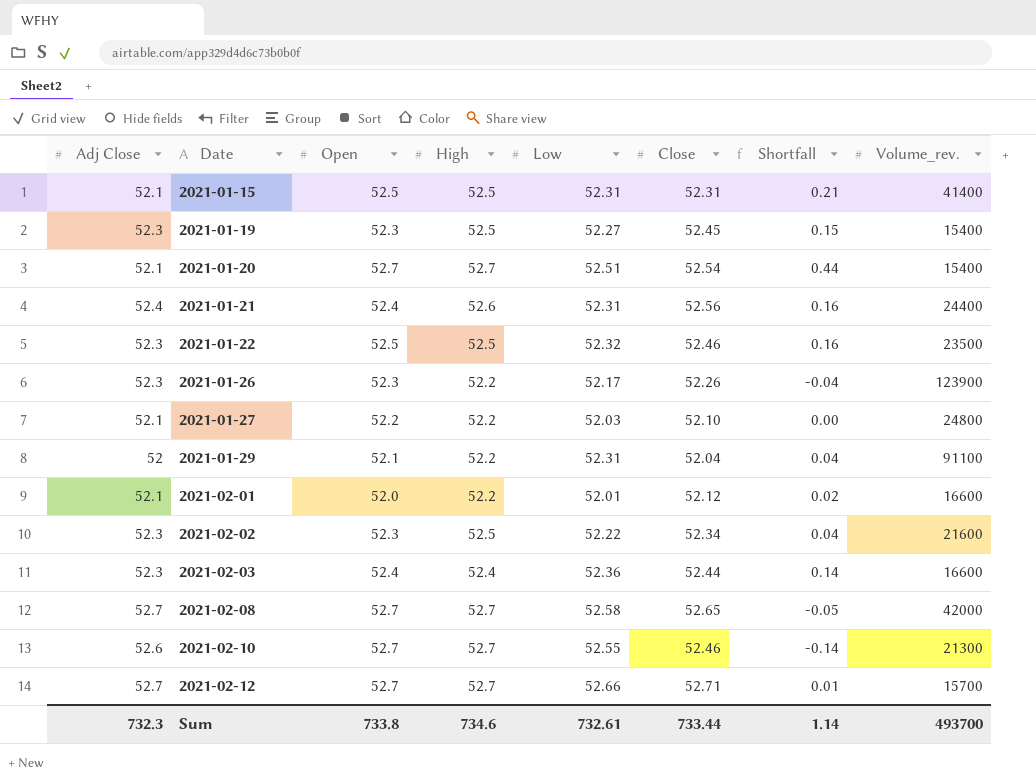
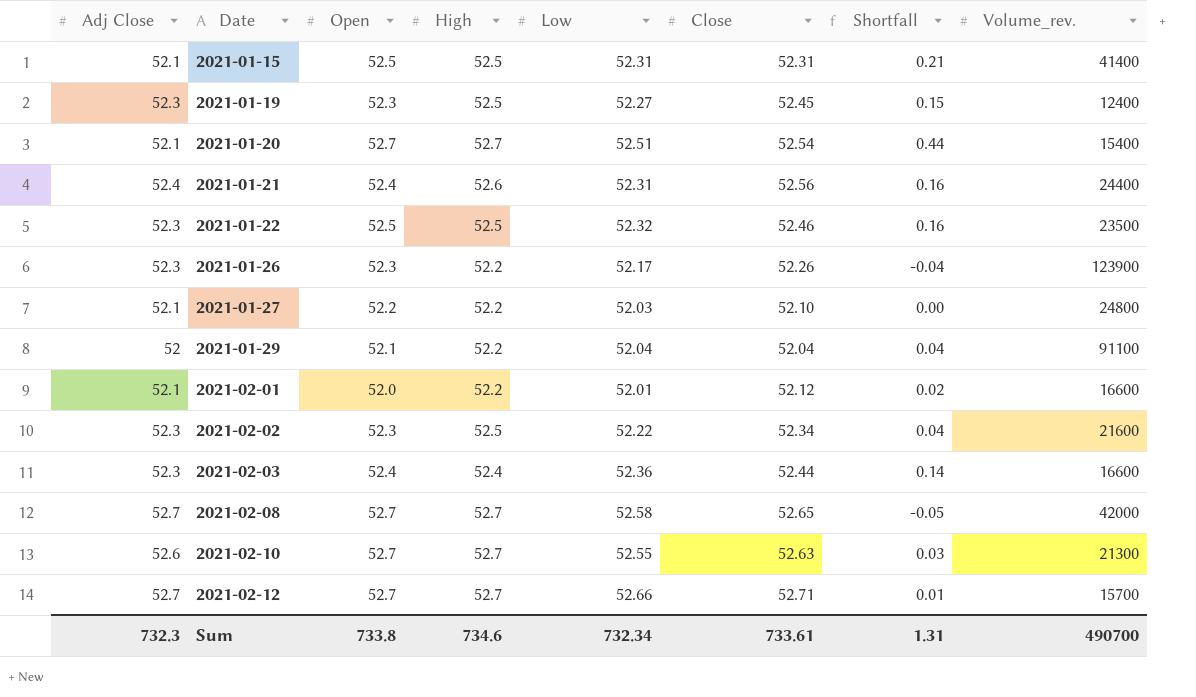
2021-01-19 | Volume_rev.: 15400 -> 12400
2021-01-29 | Low: 52.31 -> 52.04
2021-02-10 | Close: 52.46 -> 52.63
2021-02-10 | Shortfall: -0.14 -> 0.03
Sum | Low: 732.61 -> 732.34
Sum | Close: 733.44 -> 733.61
Sum | Shortfall: 1.14 -> 1.31
Sum | Volume_rev.: 493700 -> 490700

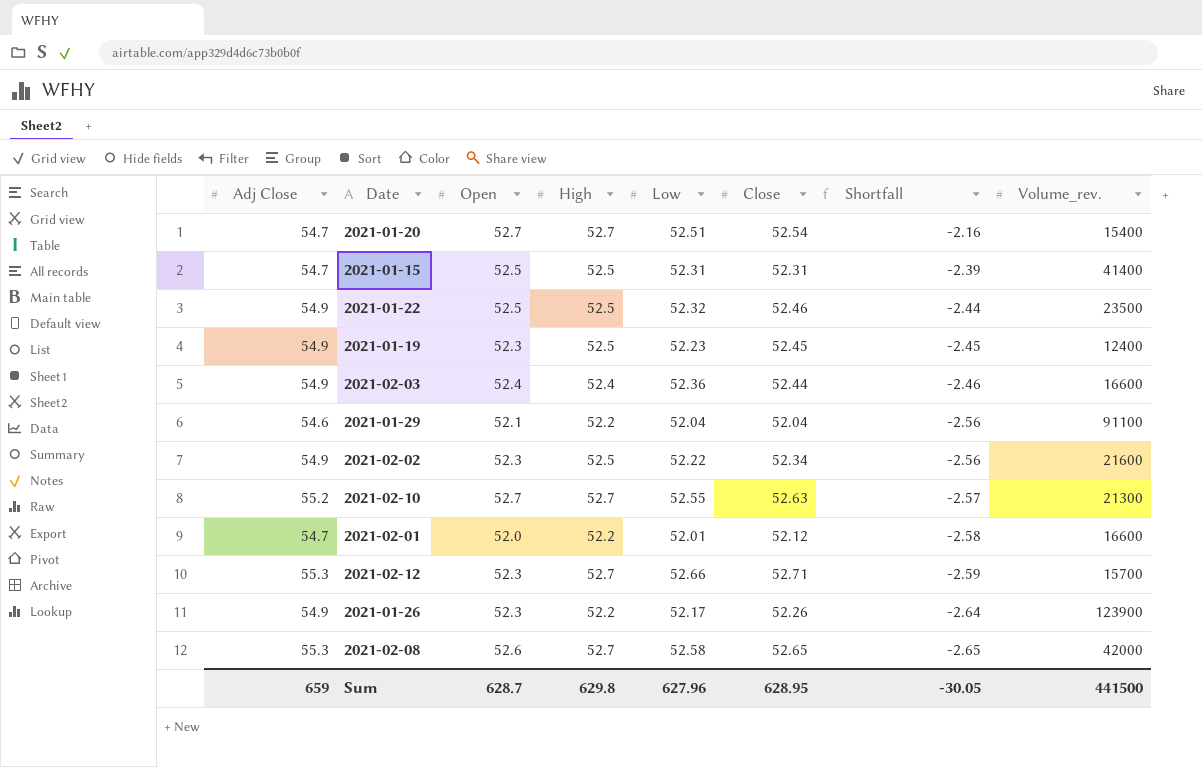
row order: Date ascending -> Shortfall descending
row 2021-01-21: 52.4 | 52.4 | 52.6 | 52.31 | 52.56 | 0.16 | 24400 -> none
row 2021-01-27: 52.1 | 52.2 | 52.2 | 52.03 | 52.10 | 0.00 | 24800 -> none
2021-01-20 | Adj Close: 52.1 -> 54.7
2021-01-20 | Shortfall: 0.44 -> -2.16
2021-01-15 | Adj Close: 52.1 -> 54.7
2021-01-15 | Shortfall: 0.21 -> -2.39
2021-01-22 | Adj Close: 52.3 -> 54.9
2021-01-22 | Shortfall: 0.16 -> -2.44
2021-01-19 | Adj Close: 52.3 -> 54.9
2021-01-19 | Low: 52.27 -> 52.23
2021-01-19 | Shortfall: 0.15 -> -2.45
2021-02-03 | Adj Close: 52.3 -> 54.9
2021-02-03 | Shortfall: 0.14 -> -2.46
2021-01-29 | Adj Close: 52 -> 54.6
2021-01-29 | Shortfall: 0.04 -> -2.56
2021-02-02 | Adj Close: 52.3 -> 54.9
2021-02-02 | Shortfall: 0.04 -> -2.56
2021-02-10 | Adj Close: 52.6 -> 55.2
2021-02-10 | Shortfall: 0.03 -> -2.57
2021-02-01 | Adj Close: 52.1 -> 54.7
2021-02-01 | Shortfall: 0.02 -> -2.58
2021-02-12 | Adj Close: 52.7 -> 55.3
2021-02-12 | Open: 52.7 -> 52.3
2021-02-12 | Shortfall: 0.01 -> -2.59
2021-01-26 | Adj Close: 52.3 -> 54.9
2021-01-26 | Shortfall: -0.04 -> -2.64
2021-02-08 | Adj Close: 52.7 -> 55.3
2021-02-08 | Open: 52.7 -> 52.6
2021-02-08 | Shortfall: -0.05 -> -2.65
Sum | Adj Close: 732.3 -> 659
Sum | Open: 733.8 -> 628.7
Sum | High: 734.6 -> 629.8
Sum | Low: 732.34 -> 627.96
Sum | Close: 733.61 -> 628.95
Sum | Shortfall: 1.31 -> -30.05
Sum | Volume_rev.: 490700 -> 441500

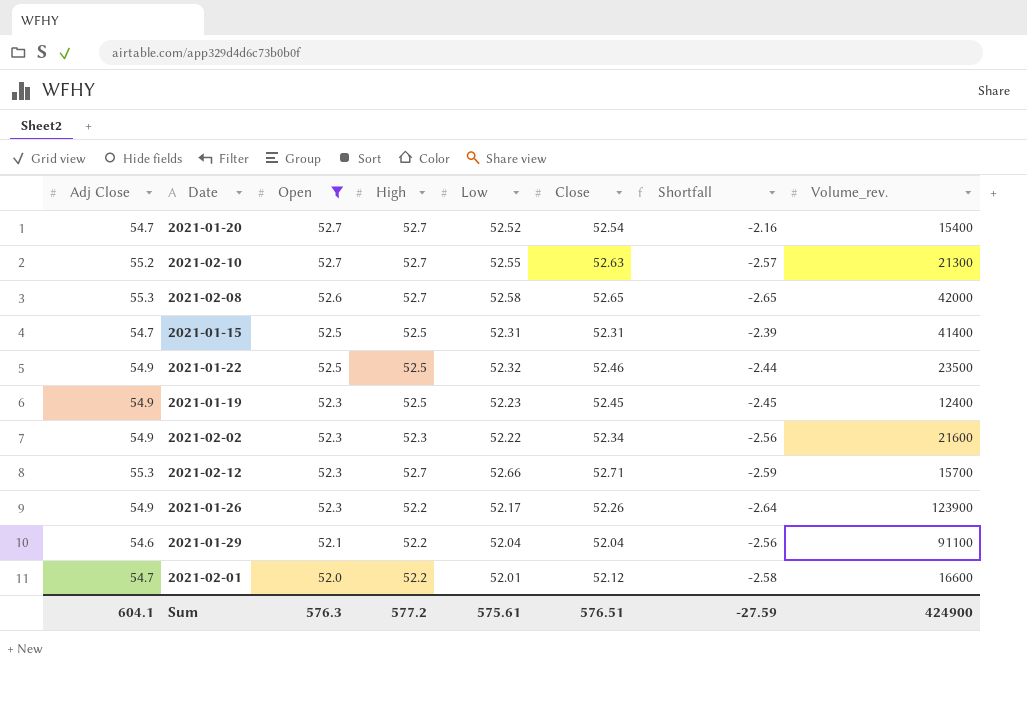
filter: none -> Open != 52.4
row order: Shortfall descending -> Open descending
2021-01-20 | Low: 52.51 -> 52.52
2021-02-02 | High: 52.5 -> 52.3
Sum | Adj Close: 659 -> 604.1
Sum | Open: 628.7 -> 576.3
Sum | High: 629.8 -> 577.2
Sum | Low: 627.96 -> 575.61
Sum | Close: 628.95 -> 576.51
Sum | Shortfall: -30.05 -> -27.59
Sum | Volume_rev.: 441500 -> 424900

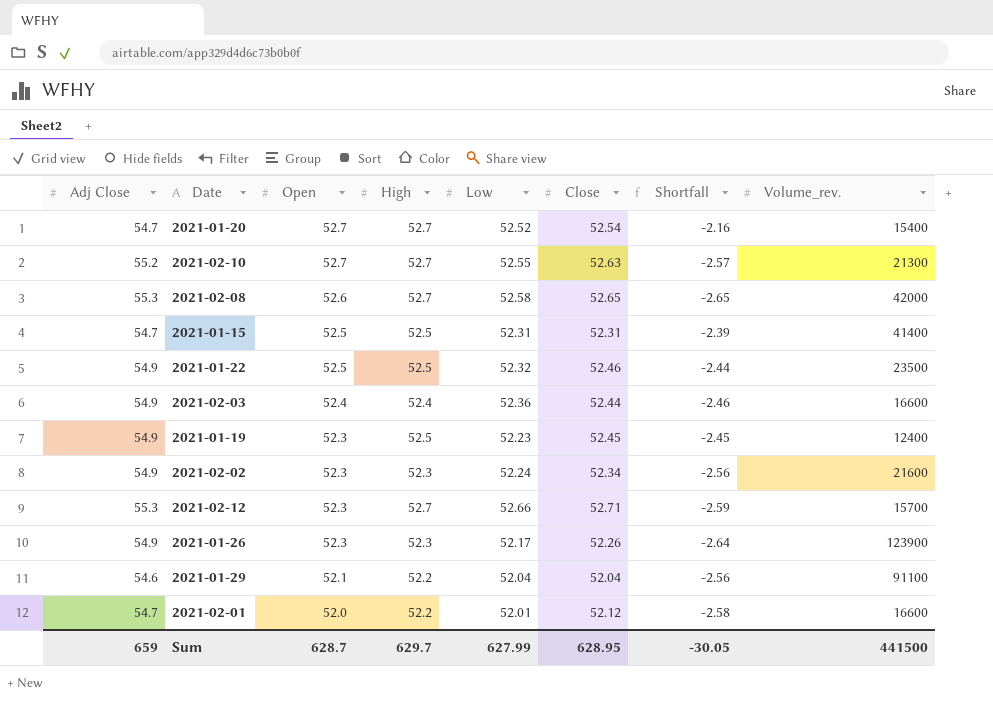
filter: Open != 52.4 -> none
2021-02-02 | Low: 52.22 -> 52.24
2021-01-26 | High: 52.2 -> 52.3
Sum | Adj Close: 604.1 -> 659
Sum | Open: 576.3 -> 628.7
Sum | High: 577.2 -> 629.7
Sum | Low: 575.61 -> 627.99
Sum | Close: 576.51 -> 628.95
Sum | Shortfall: -27.59 -> -30.05
Sum | Volume_rev.: 424900 -> 441500

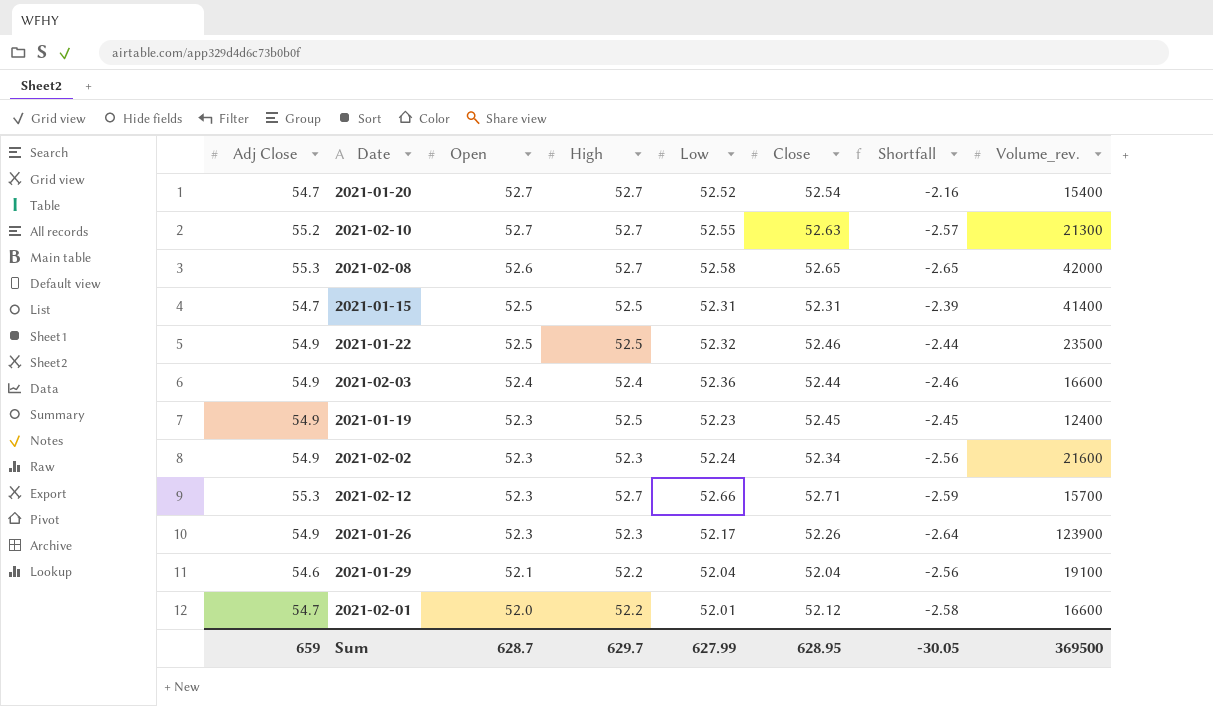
2021-01-29 | Volume_rev.: 91100 -> 19100
Sum | Volume_rev.: 441500 -> 369500

